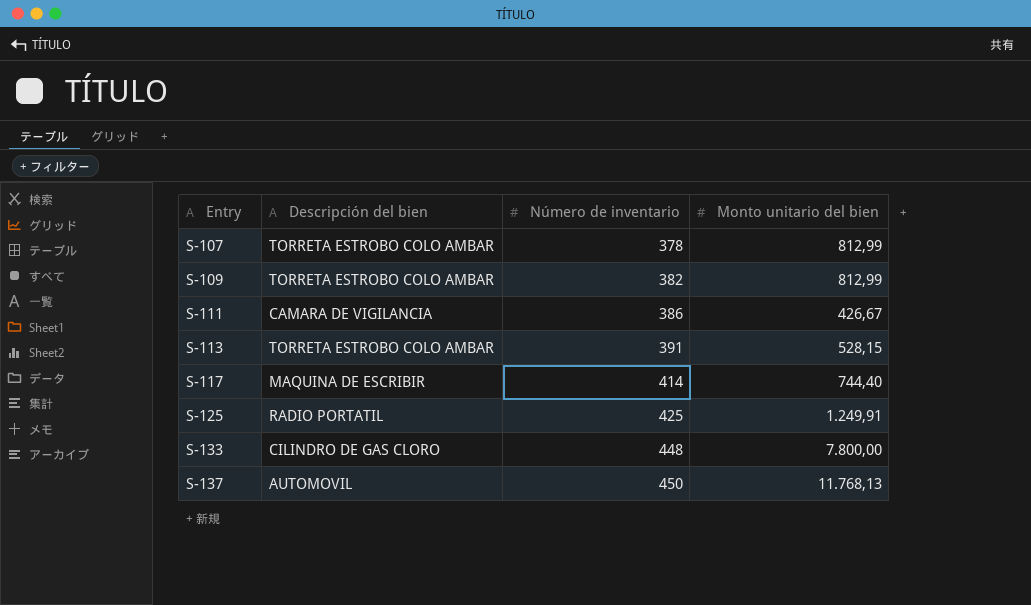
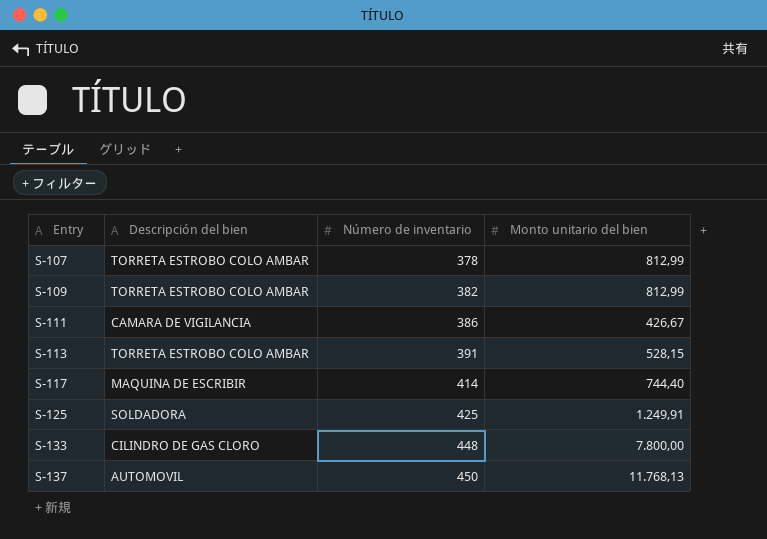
S-125 | Descripción del bien: RADIO PORTATIL -> SOLDADORA

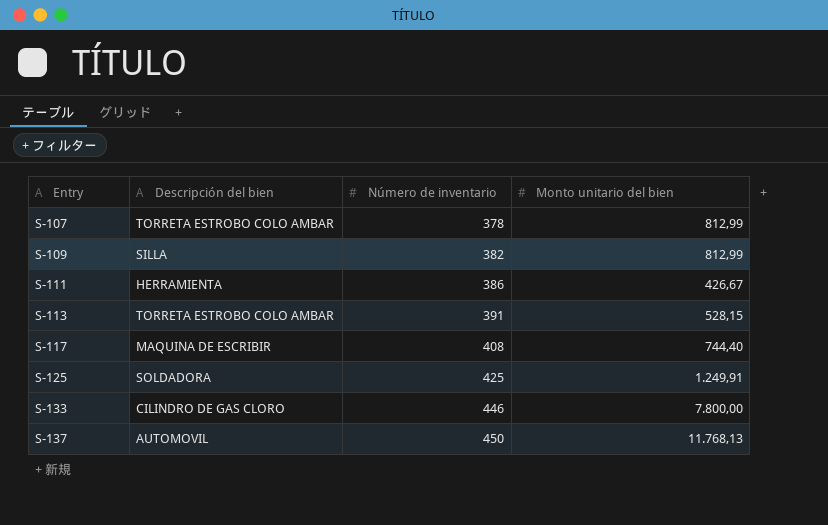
S-109 | Descripción del bien: TORRETA ESTROBO COLO AMBAR -> SILLA
S-111 | Descripción del bien: CAMARA DE VIGILANCIA -> HERRAMIENTA
S-117 | Número de inventario: 414 -> 408
S-133 | Número de inventario: 448 -> 446

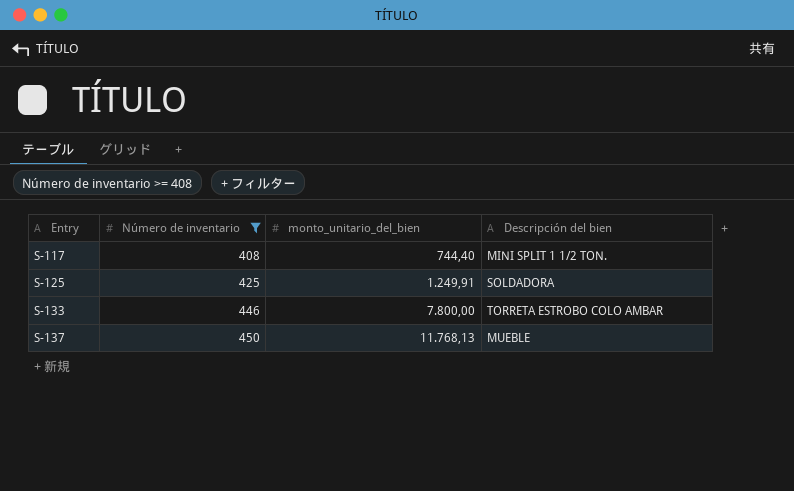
filter: none -> Número de inventario >= 408
column name: Monto unitario del bien -> monto_unitario_del_bien
column Descripción del bien | position: 2 -> 4
S-117 | Descripción del bien: MAQUINA DE ESCRIBIR -> MINI SPLIT 1 1/2 TON.
S-133 | Descripción del bien: CILINDRO DE GAS CLORO -> TORRETA ESTROBO COLO AMBAR
S-137 | Descripción del bien: AUTOMOVIL -> MUEBLE

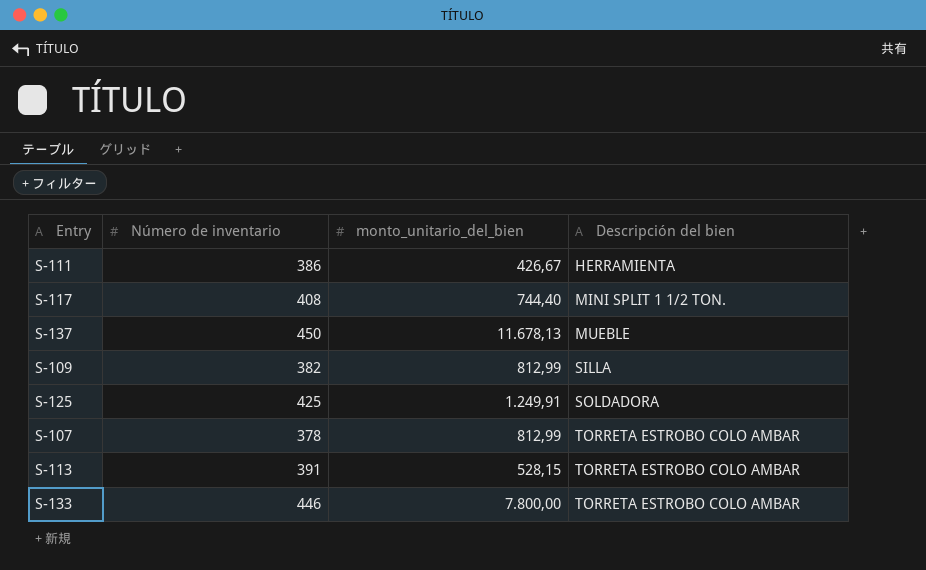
filter: Número de inventario >= 408 -> none
row order: Entry ascending -> Descripción del bien ascending
S-137 | monto_unitario_del_bien: 11.768,13 -> 11.678,13

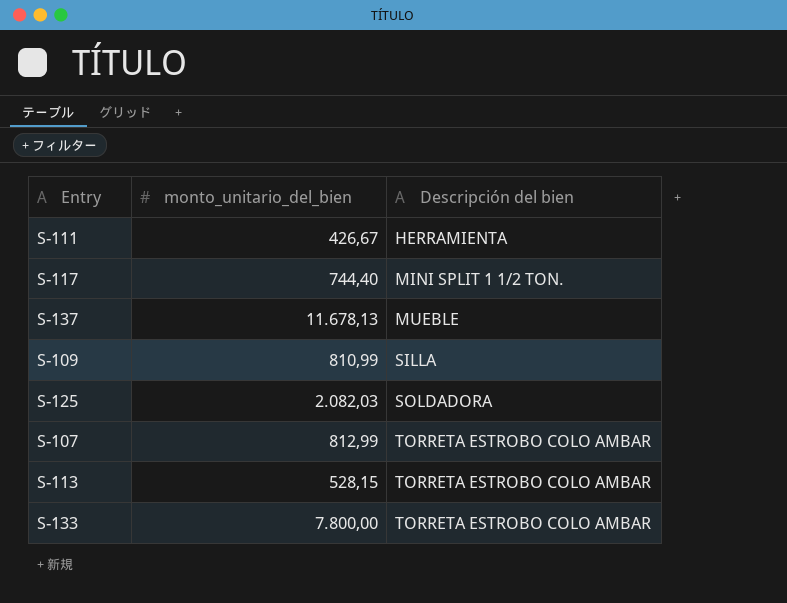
column Número de inventario | position: 2 -> none
S-109 | monto_unitario_del_bien: 812,99 -> 810,99
S-125 | monto_unitario_del_bien: 1.249,91 -> 2.082,03

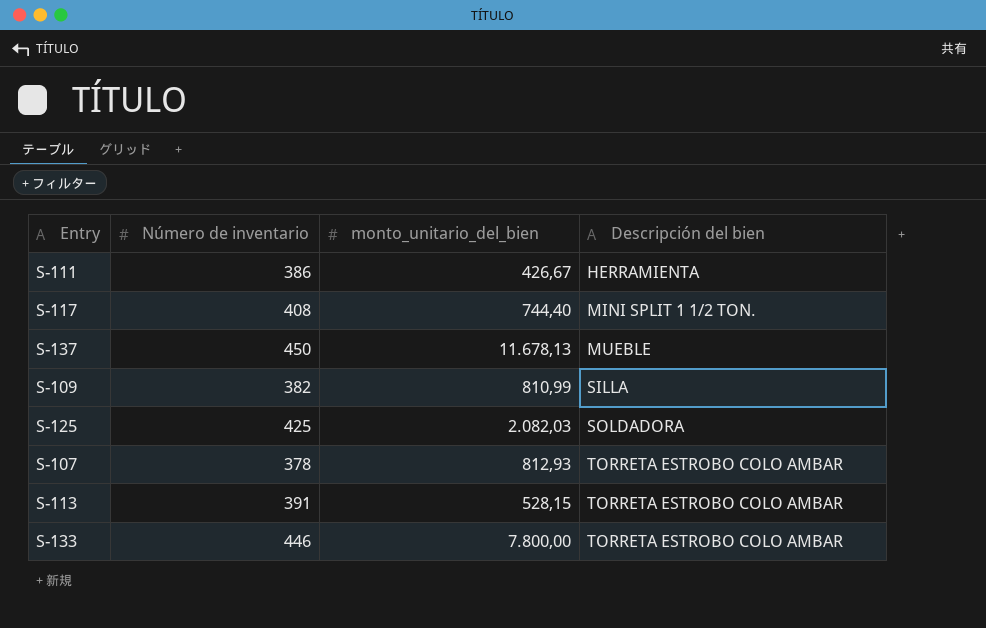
column Número de inventario | position: none -> 2
S-107 | monto_unitario_del_bien: 812,99 -> 812,93

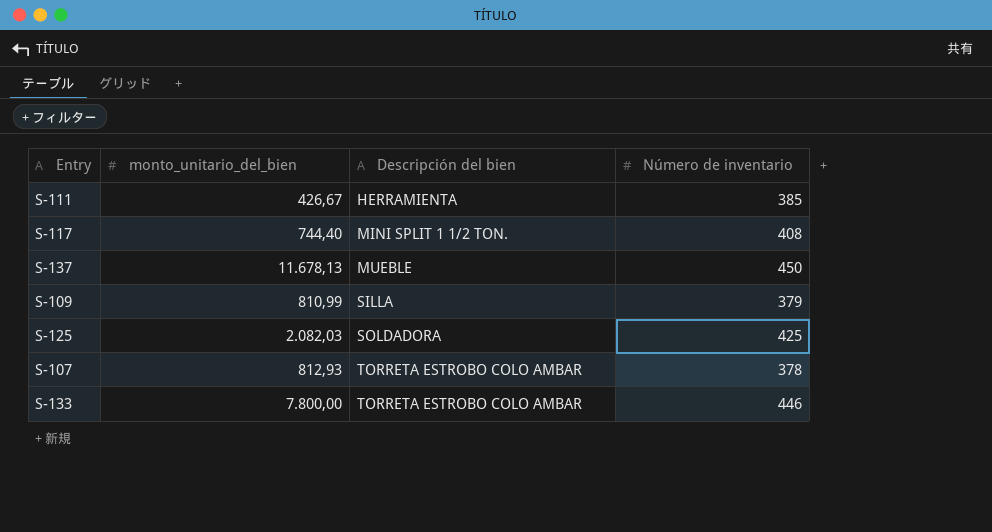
column Número de inventario | position: 2 -> 4
row S-113: 391 | 528,15 | TORRETA ESTROBO COLO AMBAR -> none
S-111 | Número de inventario: 386 -> 385
S-109 | Número de inventario: 382 -> 379

